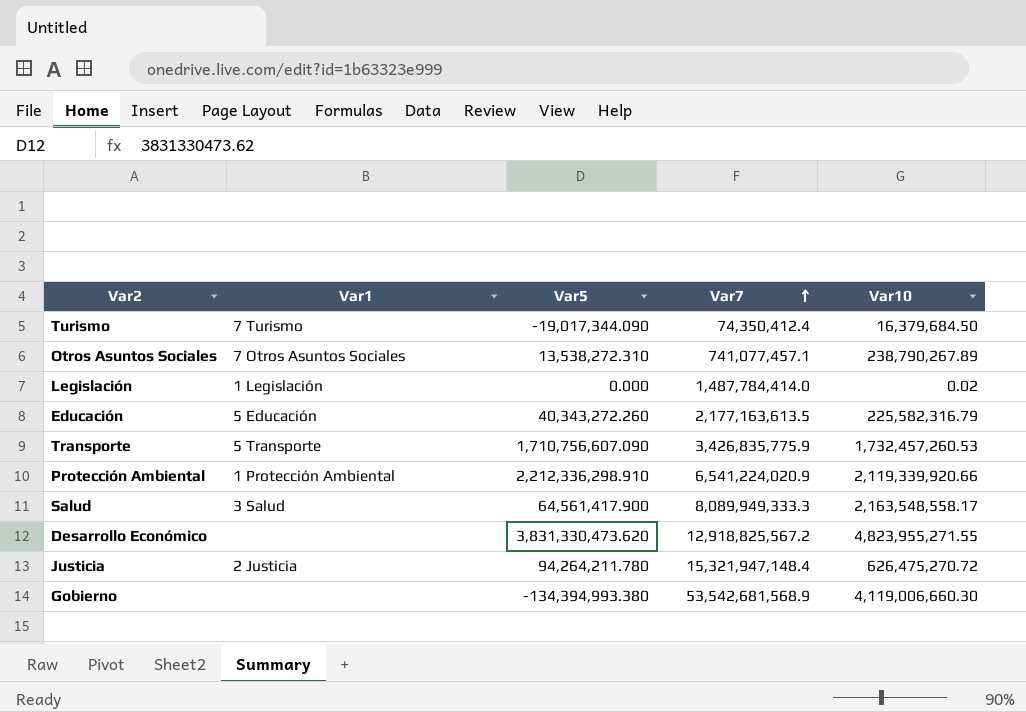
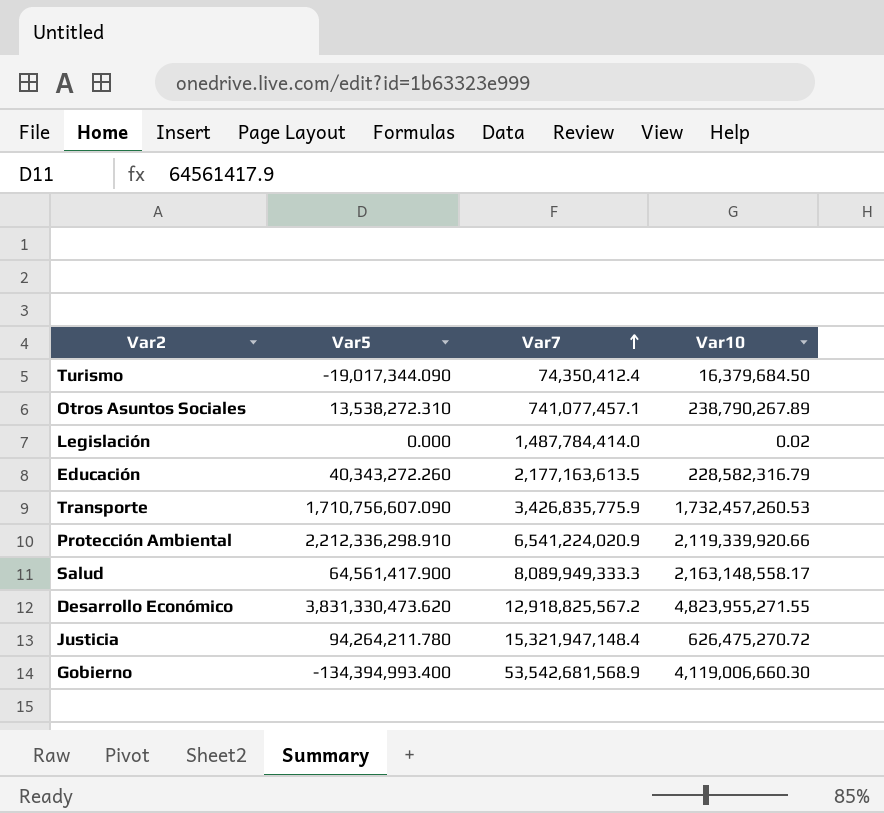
column Var1 | position: 2 -> none
Educación | Var10: 225,582,316.79 -> 228,582,316.79
Salud | Var10: 2,163,548,558.17 -> 2,163,148,558.17
Gobierno | Var5: -134,394,993.380 -> -134,394,993.400

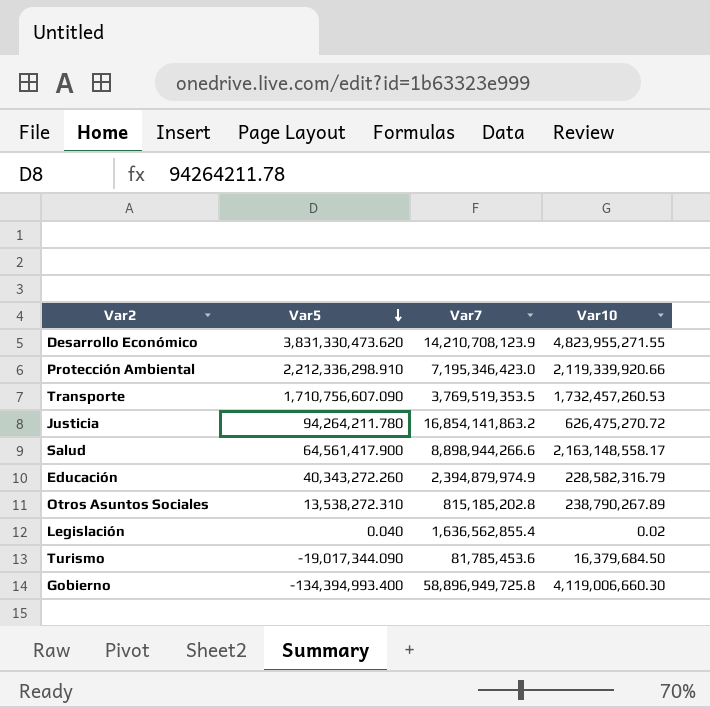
row order: Var7 ascending -> Var5 descending
Desarrollo Económico | Var7: 12,918,825,567.2 -> 14,210,708,123.9
Protección Ambiental | Var7: 6,541,224,020.9 -> 7,195,346,423.0
Transporte | Var7: 3,426,835,775.9 -> 3,769,519,353.5
Justicia | Var7: 15,321,947,148.4 -> 16,854,141,863.2
Salud | Var7: 8,089,949,333.3 -> 8,898,944,266.6
Educación | Var7: 2,177,163,613.5 -> 2,394,879,974.9
Otros Asuntos Sociales | Var7: 741,077,457.1 -> 815,185,202.8
Legislación | Var5: 0.000 -> 0.040
Legislación | Var7: 1,487,784,414.0 -> 1,636,562,855.4
Turismo | Var7: 74,350,412.4 -> 81,785,453.6
Gobierno | Var7: 53,542,681,568.9 -> 58,896,949,725.8

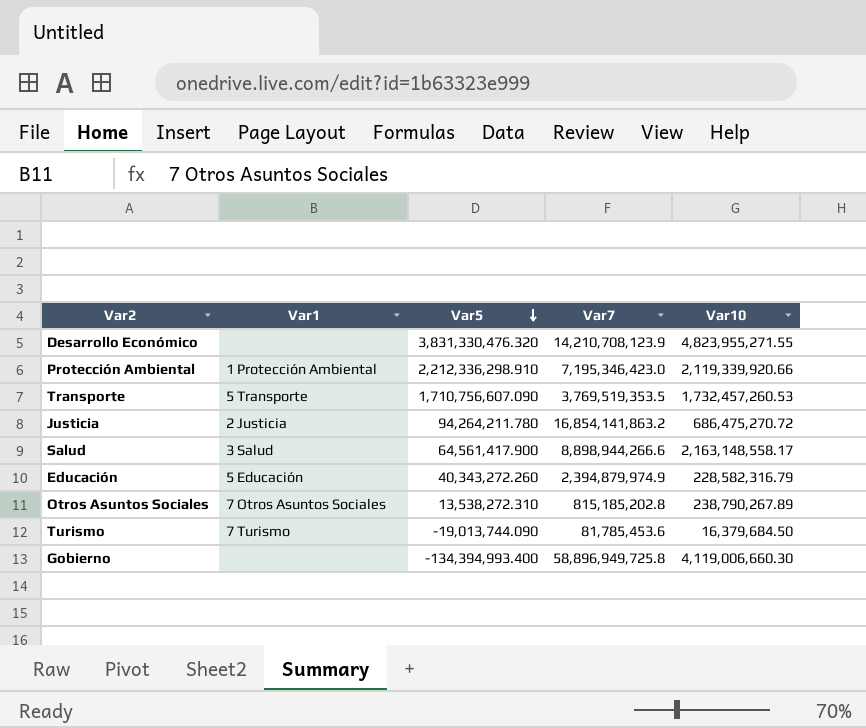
column Var1 | position: none -> 2
row Legislación: 0.040 | 1,636,562,855.4 | 0.02 -> none
Desarrollo Económico | Var5: 3,831,330,473.620 -> 3,831,330,476.320
Justicia | Var10: 626,475,270.72 -> 686,475,270.72
Turismo | Var5: -19,017,344.090 -> -19,013,744.090

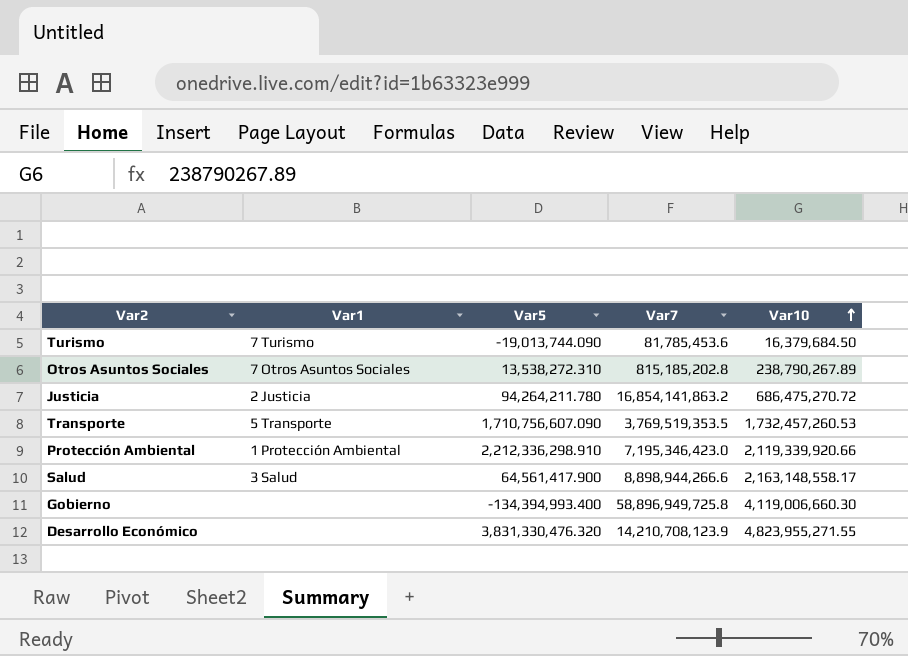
row order: Var5 descending -> Var10 ascending
row Educación: 5 Educación | 40,343,272.260 | 2,394,879,974.9 | 228,582,316.79 -> none

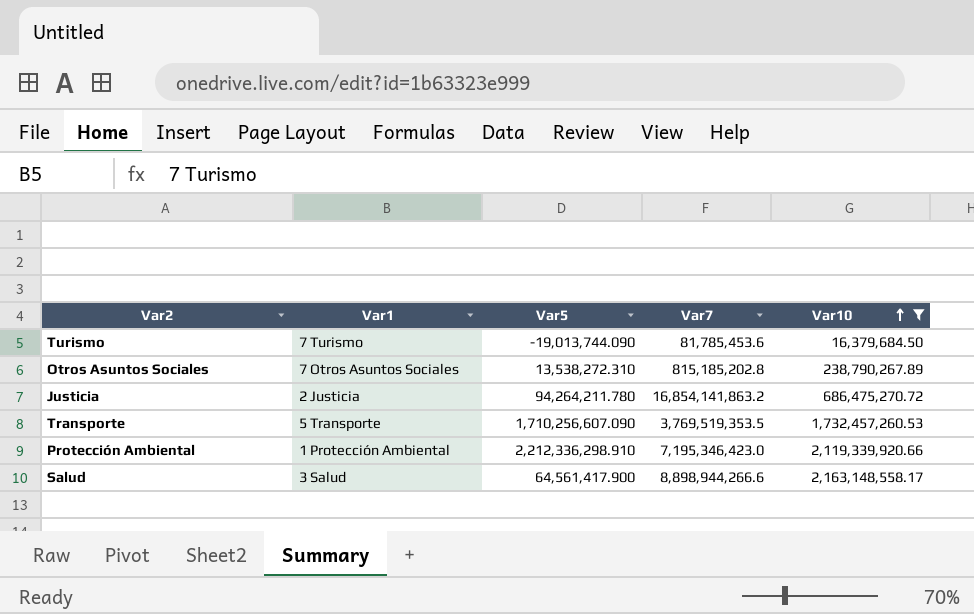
filter: none -> Var10 <= 2,163,148,558.17
Transporte | Var5: 1,710,756,607.090 -> 1,710,256,607.090

